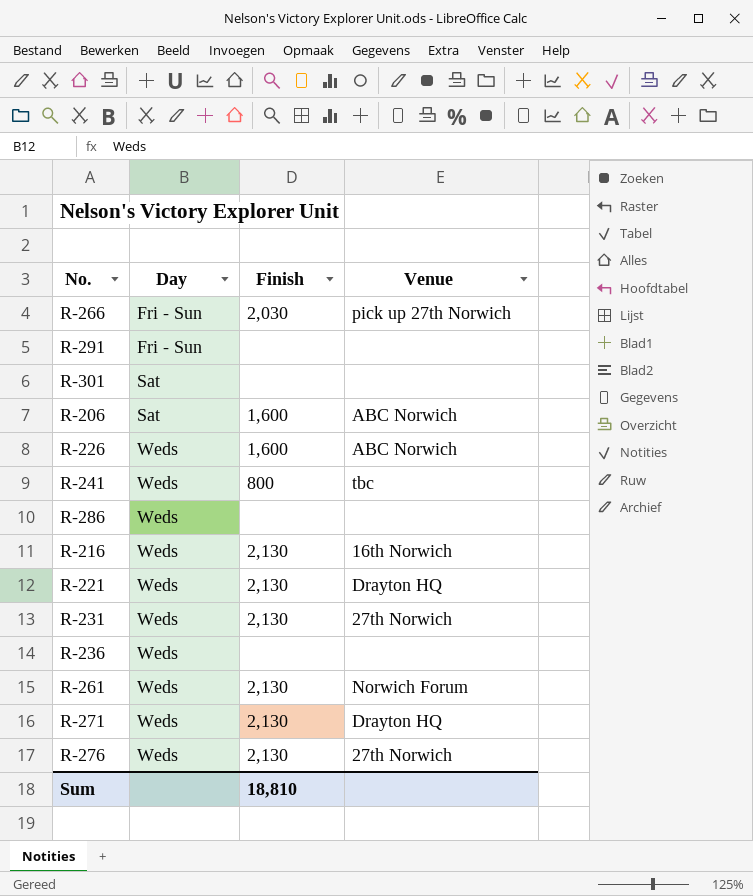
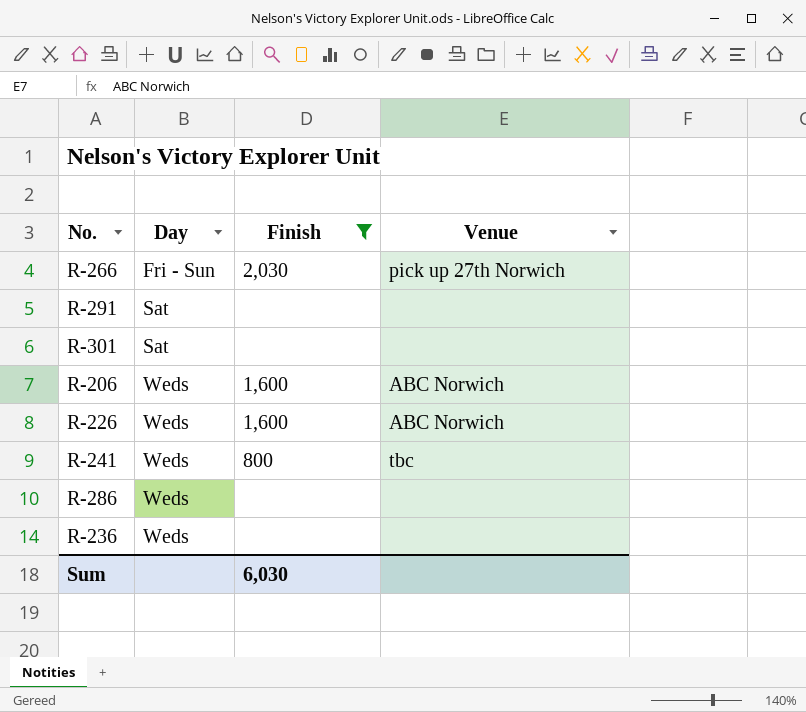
filter: none -> Finish != 2,130
R-291 | Day: Fri - Sun -> Sat
R-206 | Day: Sat -> Weds
Sum | Finish: 18,810 -> 6,030

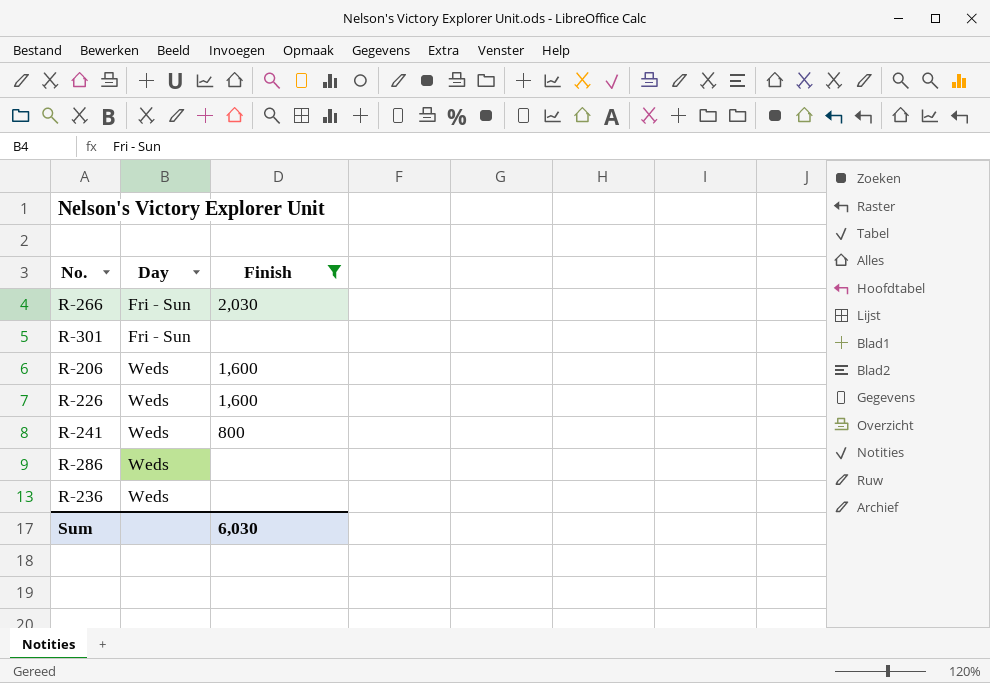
column Venue | position: 4 -> none
row R-291: Sat | none | none -> none
R-301 | Day: Sat -> Fri - Sun

